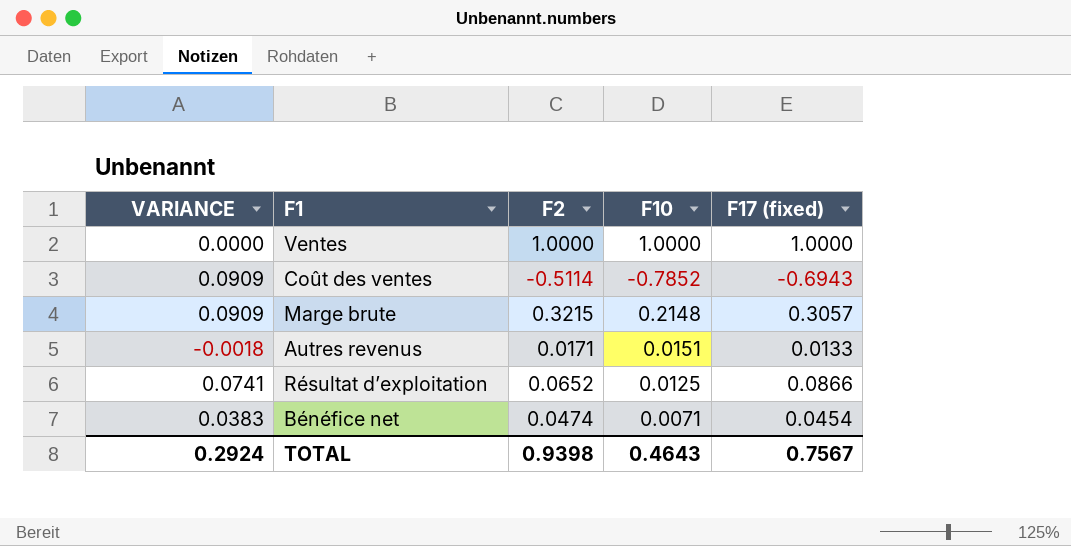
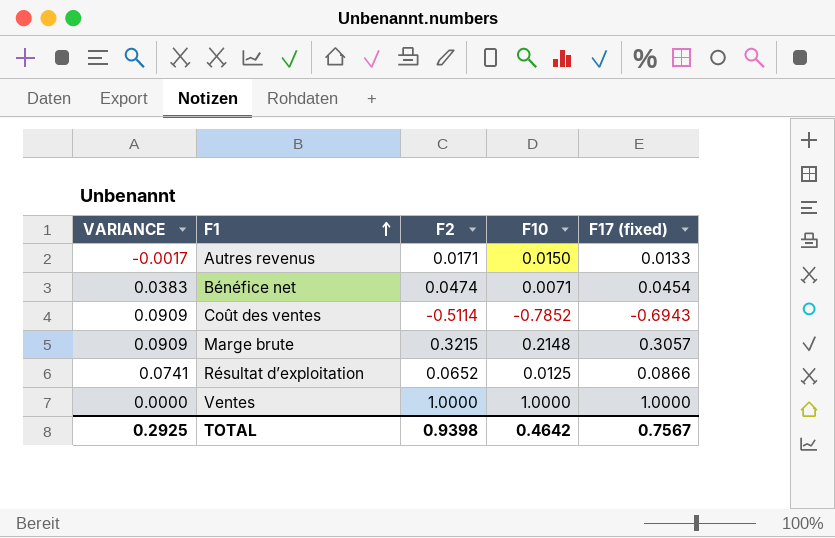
row order: none -> F1 ascending
Autres revenus | VARIANCE: -0.0018 -> -0.0017
Autres revenus | F10: 0.0151 -> 0.0150
TOTAL | VARIANCE: 0.2924 -> 0.2925
TOTAL | F10: 0.4643 -> 0.4642

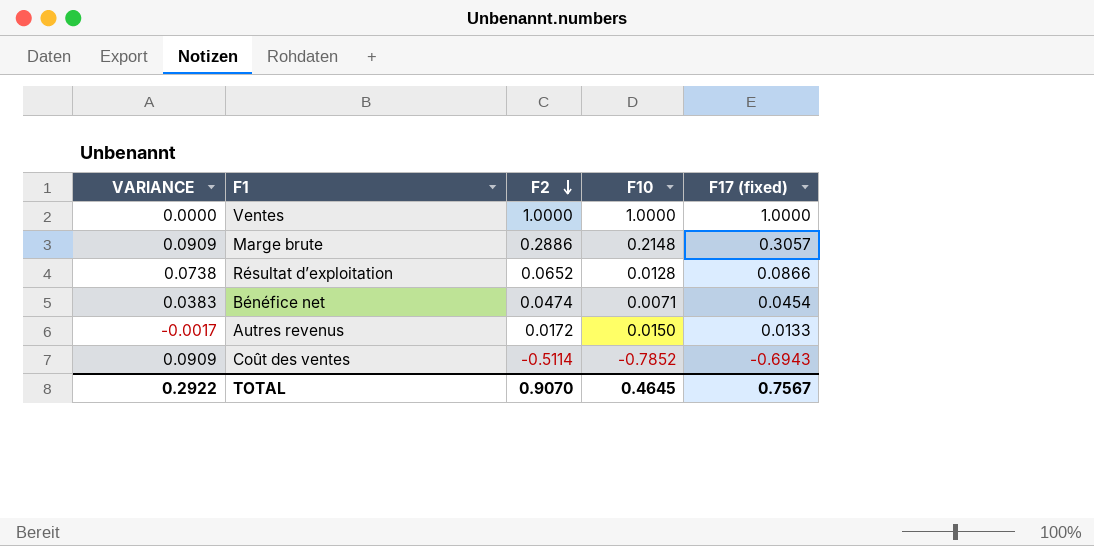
row order: F1 ascending -> F2 descending
Marge brute | F2: 0.3215 -> 0.2886
Résultat d’exploitation | VARIANCE: 0.0741 -> 0.0738
Résultat d’exploitation | F10: 0.0125 -> 0.0128
Autres revenus | F2: 0.0171 -> 0.0172
TOTAL | VARIANCE: 0.2925 -> 0.2922
TOTAL | F2: 0.9398 -> 0.9070
TOTAL | F10: 0.4642 -> 0.4645

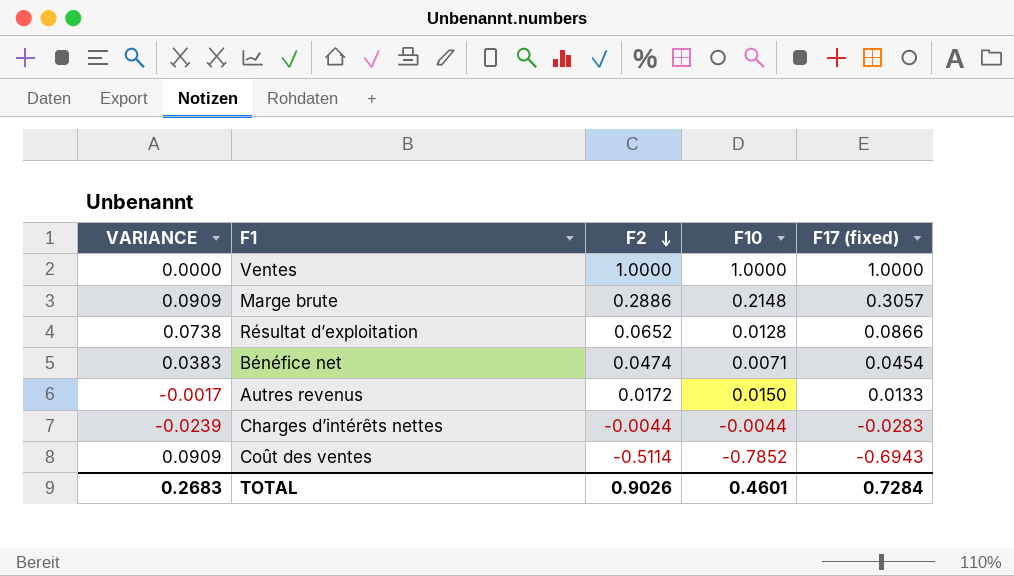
row Charges d’intérêts nettes: none -> -0.0239 | -0.0044 | -0.0044 | -0.0283
TOTAL | VARIANCE: 0.2922 -> 0.2683
TOTAL | F2: 0.9070 -> 0.9026
TOTAL | F10: 0.4645 -> 0.4601
TOTAL | F17 (fixed): 0.7567 -> 0.7284

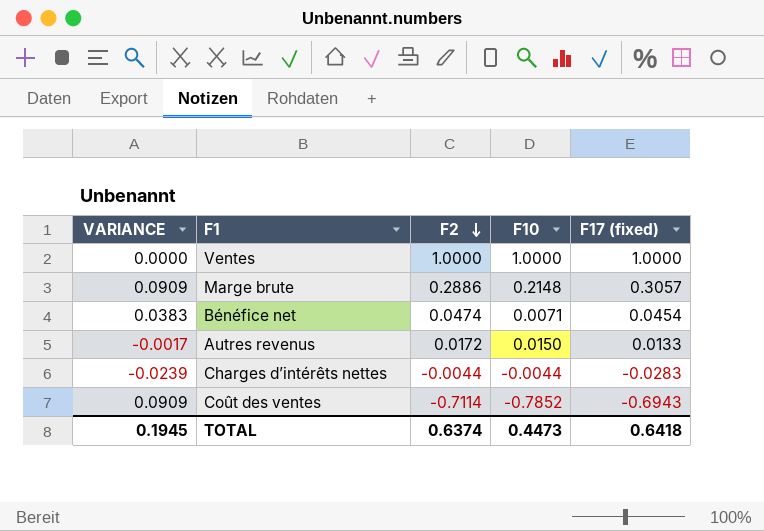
row Résultat d’exploitation: 0.0738 | 0.0652 | 0.0128 | 0.0866 -> none
Coût des ventes | F2: -0.5114 -> -0.7114
TOTAL | VARIANCE: 0.2683 -> 0.1945
TOTAL | F2: 0.9026 -> 0.6374
TOTAL | F10: 0.4601 -> 0.4473
TOTAL | F17 (fixed): 0.7284 -> 0.6418

